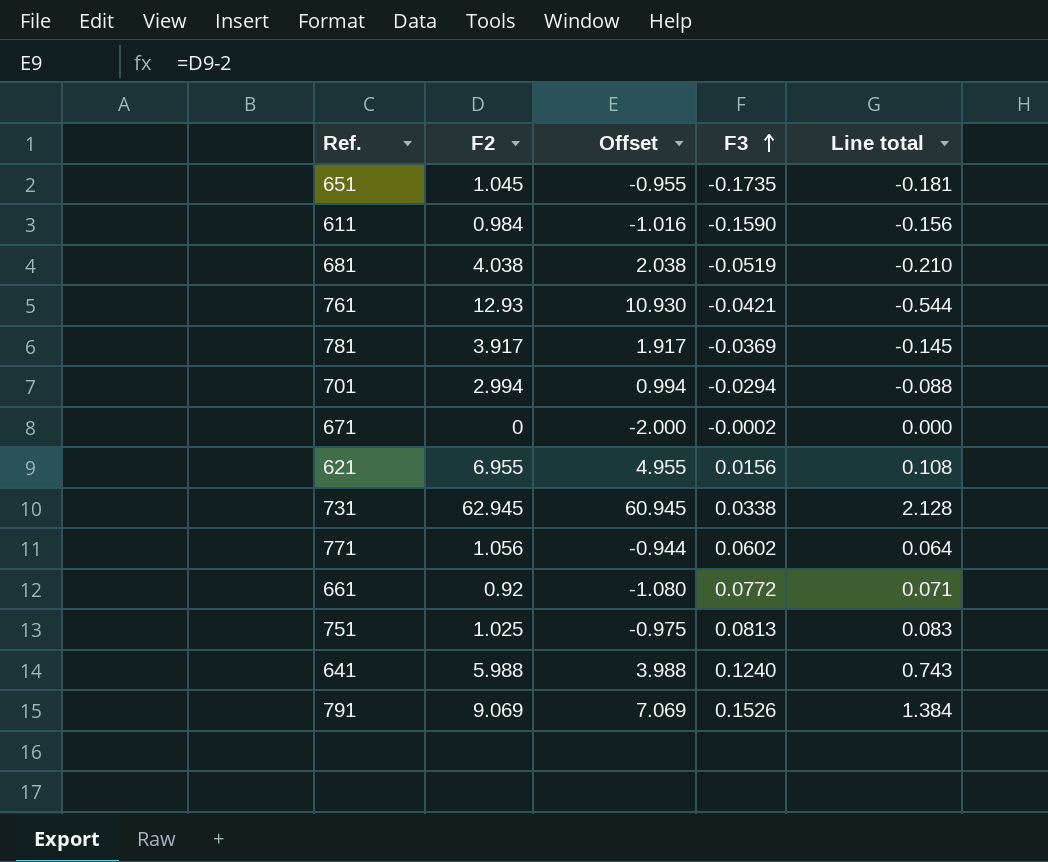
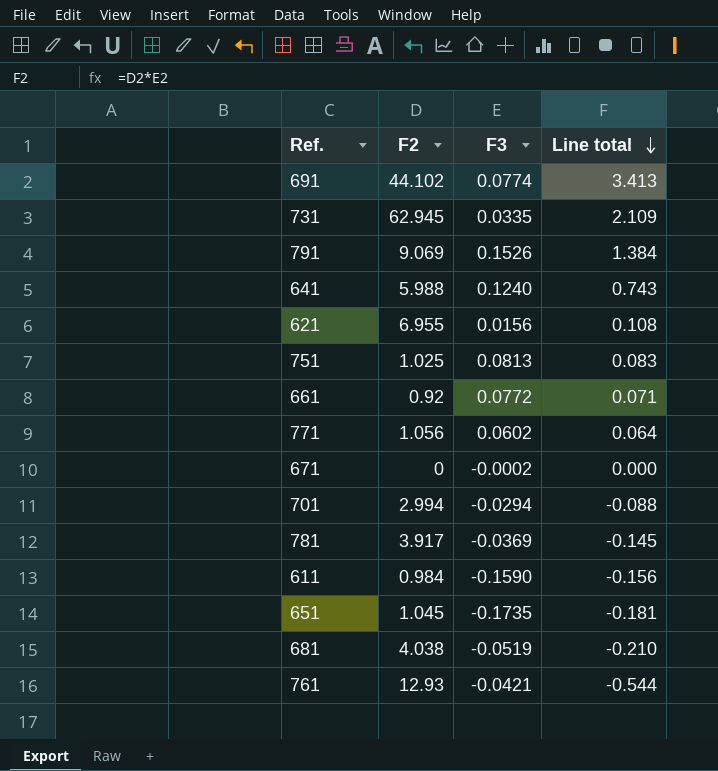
row order: F3 ascending -> Line total descending
column Offset | formula: [F2] - 2 -> none
row 691: none -> 44.102 | 0.0774 | 3.413
731 | F3: 0.0338 -> 0.0335
731 | Line total: 2.128 -> 2.109

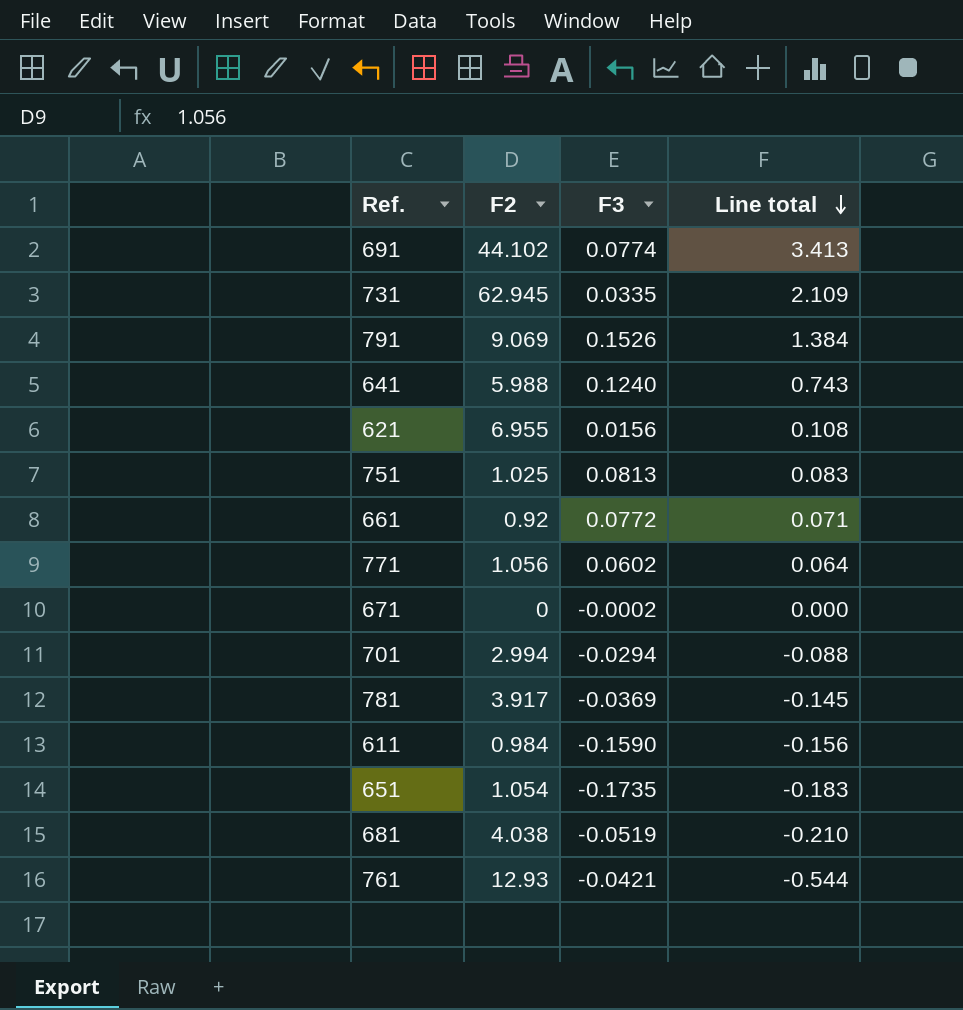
651 | F2: 1.045 -> 1.054
651 | Line total: -0.181 -> -0.183

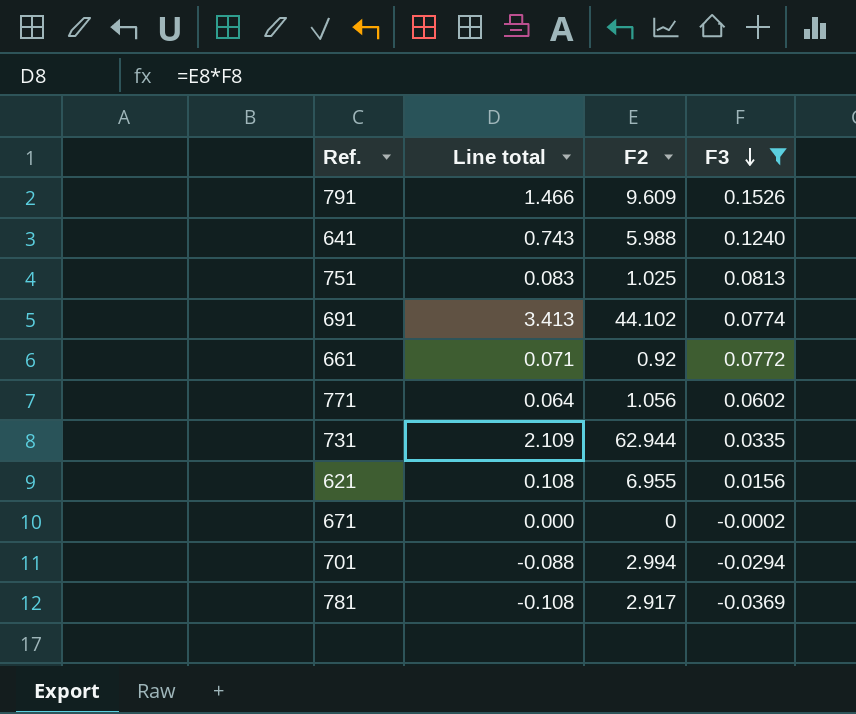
filter: none -> F3 >= -0.0369
row order: Line total descending -> F3 descending
column Line total | position: 4 -> 2
791 | Line total: 1.384 -> 1.466
791 | F2: 9.069 -> 9.609
731 | F2: 62.945 -> 62.944
781 | Line total: -0.145 -> -0.108
781 | F2: 3.917 -> 2.917

